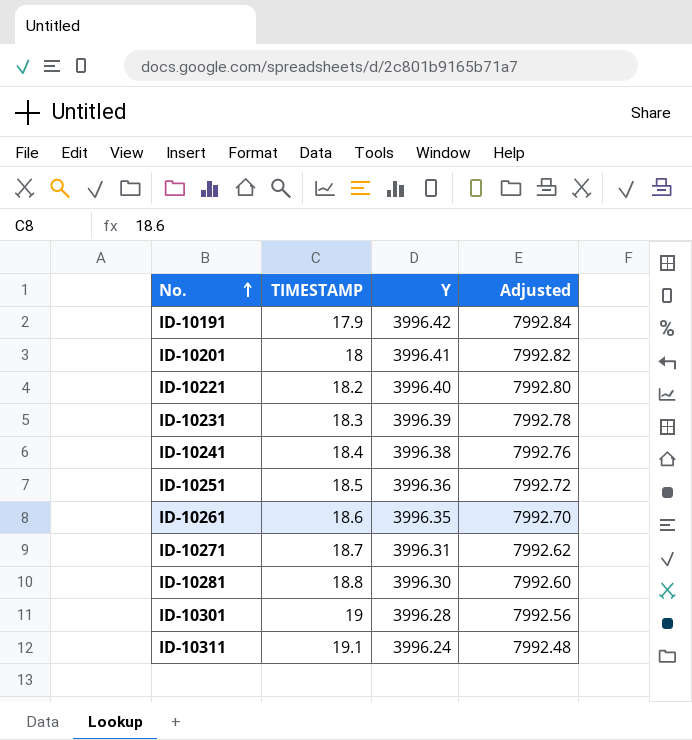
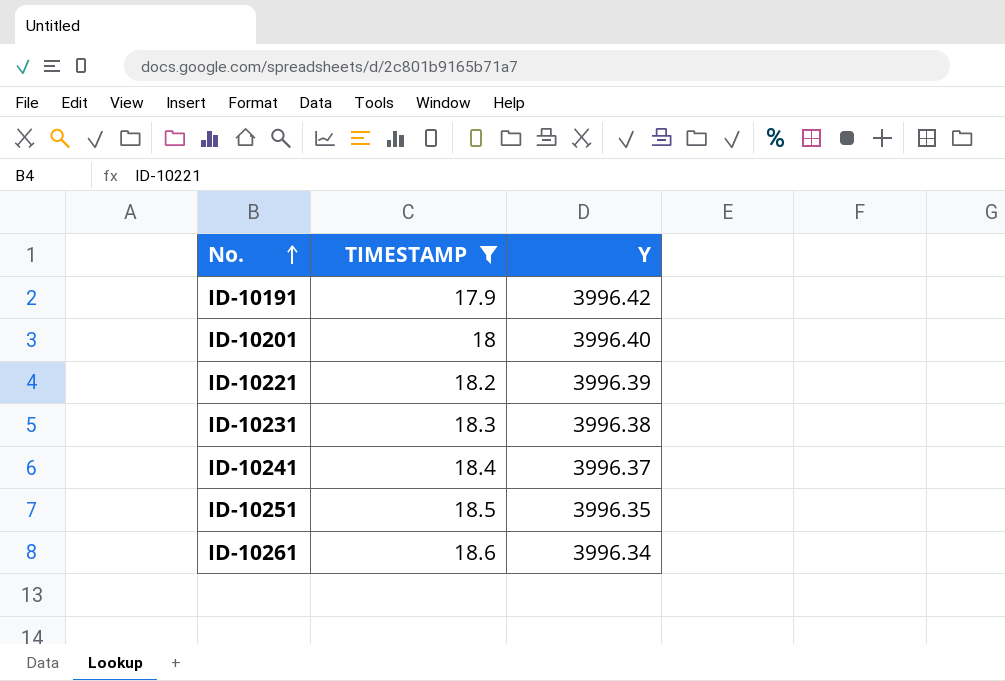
filter: none -> TIMESTAMP <= 18.6
column Adjusted | formula: [Y] * 2 -> none
ID-10201 | Y: 3996.41 -> 3996.40
ID-10221 | Y: 3996.40 -> 3996.39
ID-10231 | Y: 3996.39 -> 3996.38
ID-10241 | Y: 3996.38 -> 3996.37
ID-10251 | Y: 3996.36 -> 3996.35
ID-10261 | Y: 3996.35 -> 3996.34

